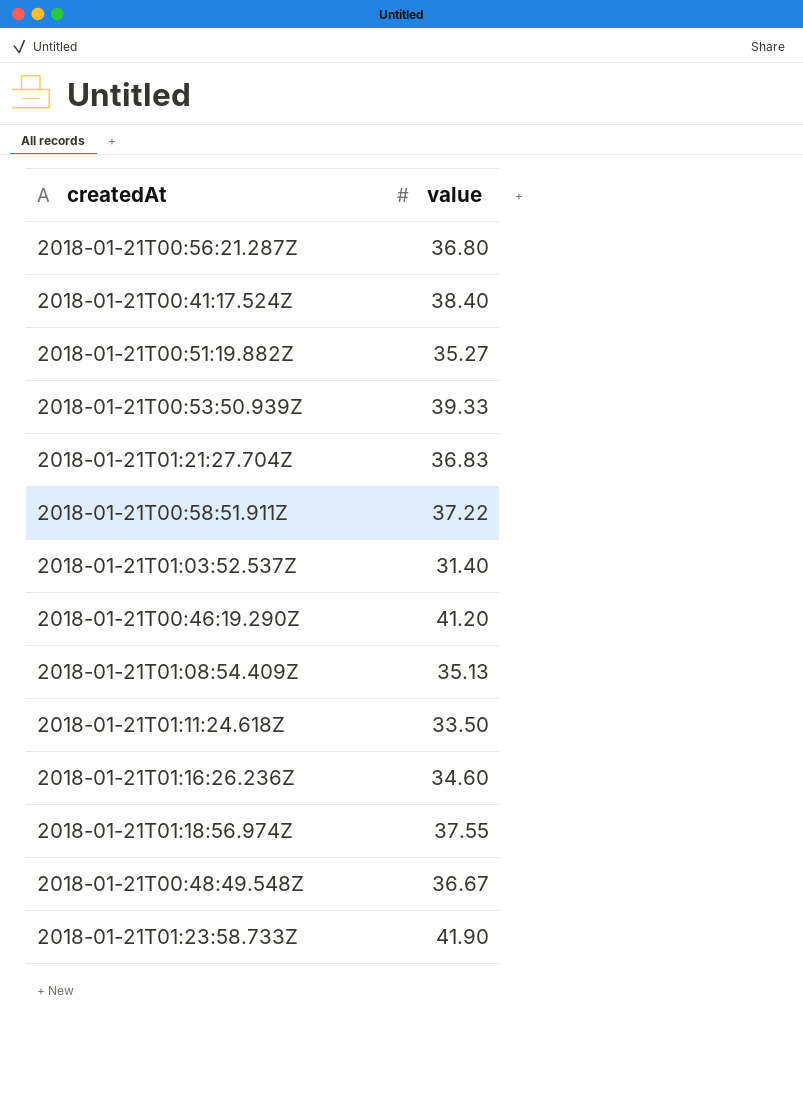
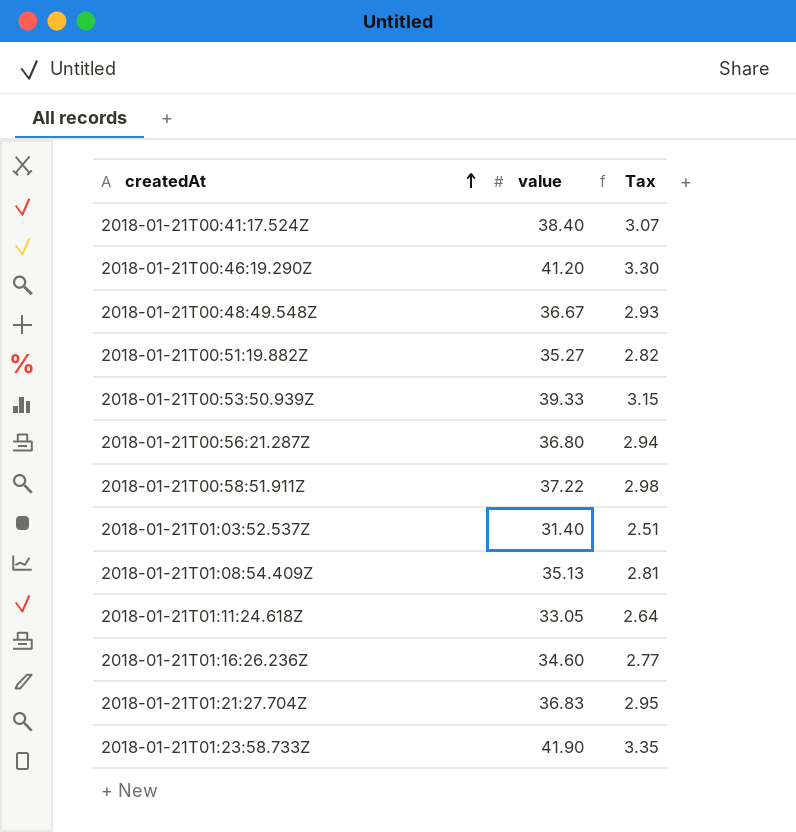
row order: none -> createdAt ascending
column Tax | formula: none -> [value] * 0.08
row 2018-01-21T01:18:56.974Z: 37.55 -> none
2018-01-21T01:11:24.618Z | value: 33.50 -> 33.05

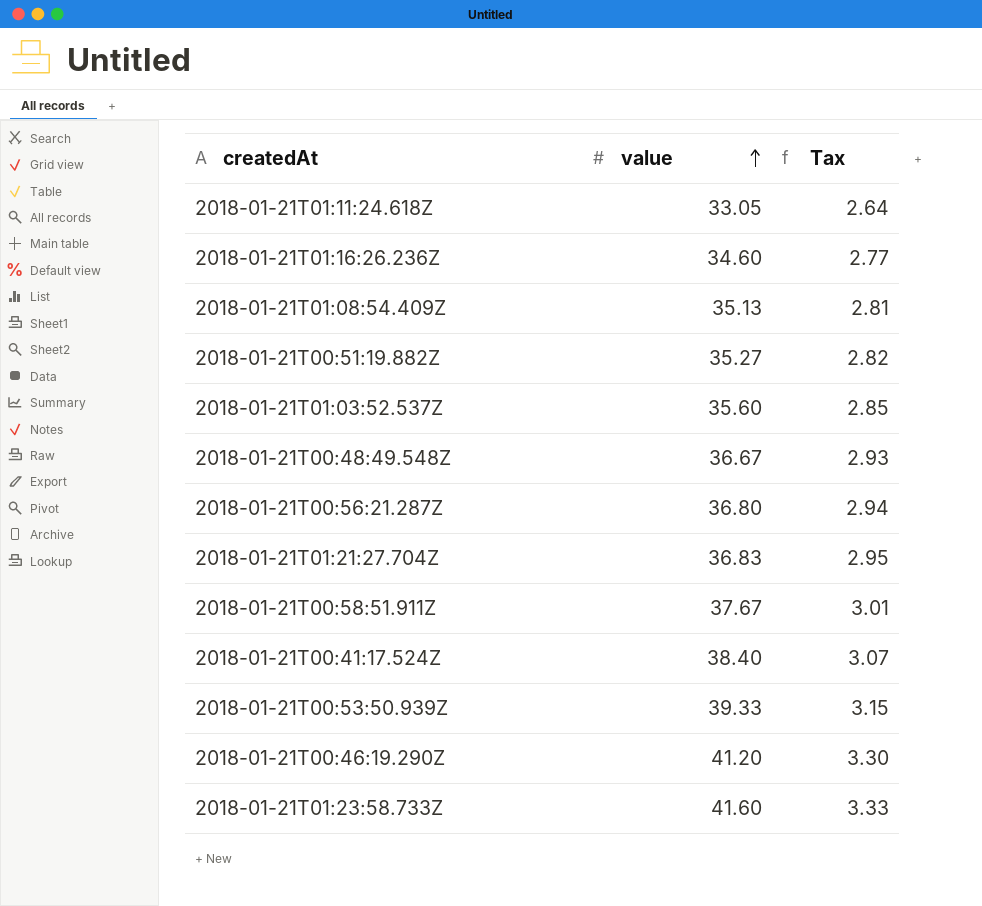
row order: createdAt ascending -> value ascending
2018-01-21T01:03:52.537Z | value: 31.40 -> 35.60
2018-01-21T01:03:52.537Z | Tax: 2.51 -> 2.85
2018-01-21T00:58:51.911Z | value: 37.22 -> 37.67
2018-01-21T00:58:51.911Z | Tax: 2.98 -> 3.01
2018-01-21T01:23:58.733Z | value: 41.90 -> 41.60
2018-01-21T01:23:58.733Z | Tax: 3.35 -> 3.33

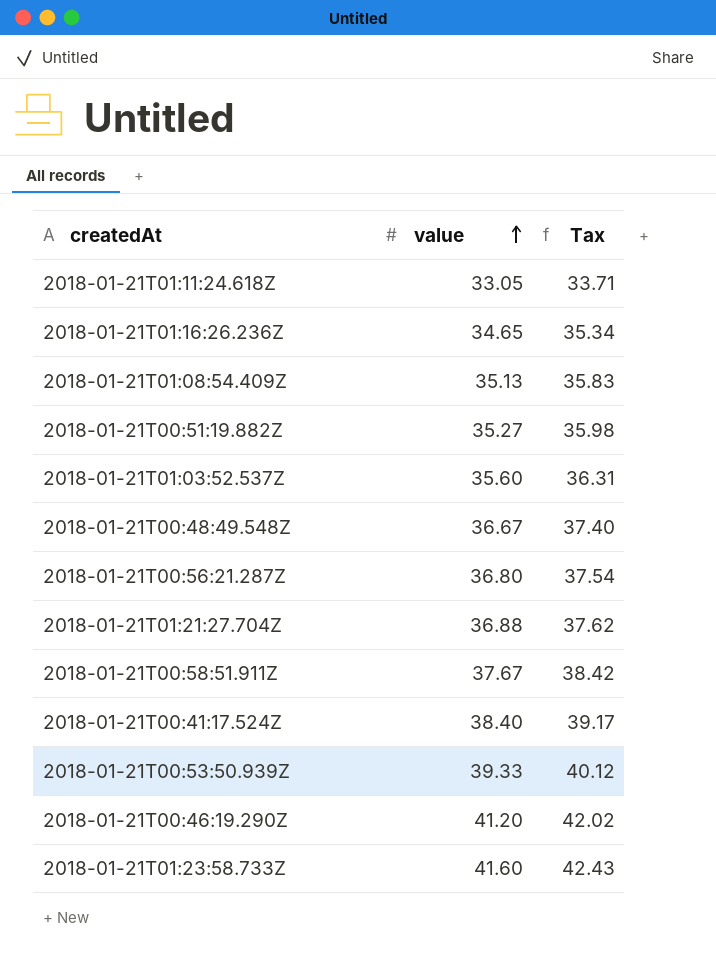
column Tax | formula: [value] * 0.08 -> [value] * 1.02
2018-01-21T01:16:26.236Z | value: 34.60 -> 34.65
2018-01-21T01:21:27.704Z | value: 36.83 -> 36.88

